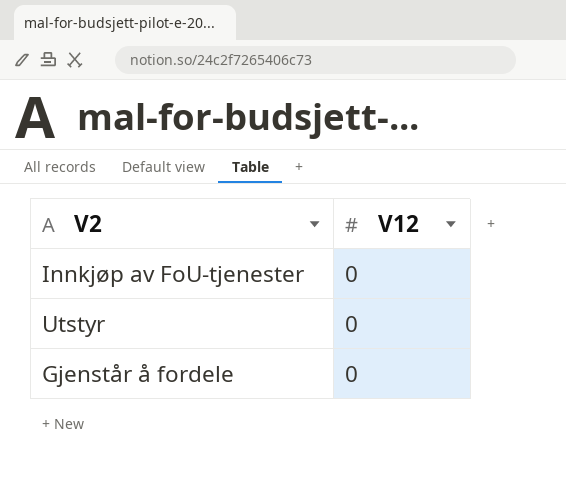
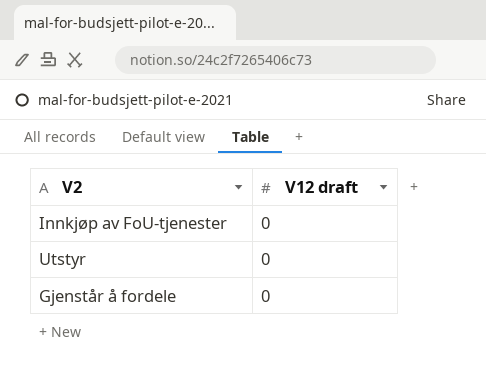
column name: V12 -> V12 draft

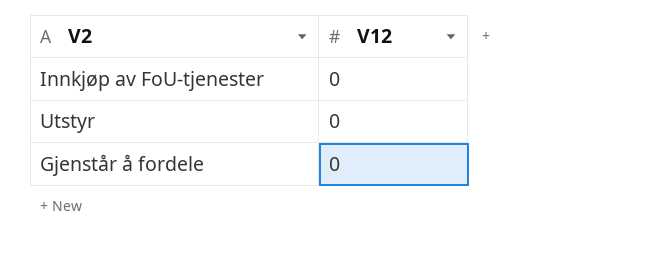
column name: V12 draft -> V12

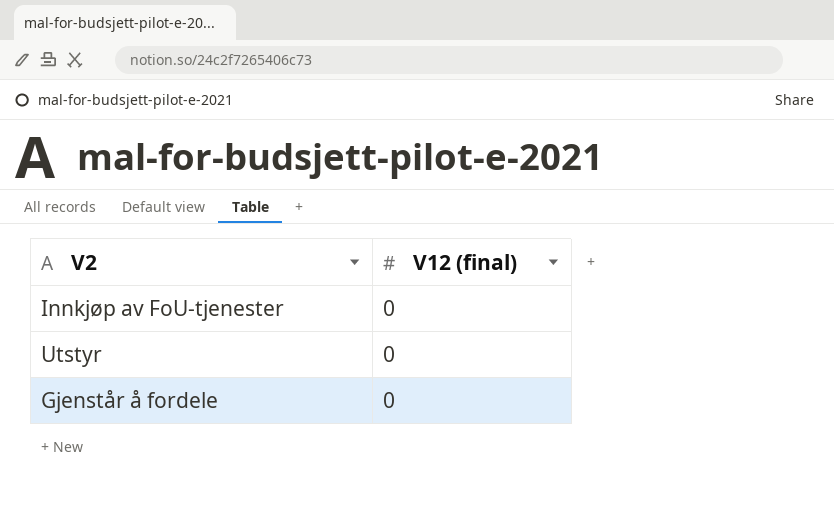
column name: V12 -> V12 (final)

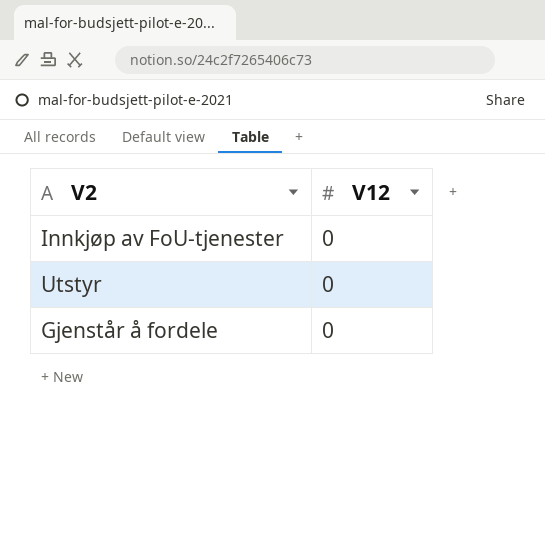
column name: V12 (final) -> V12

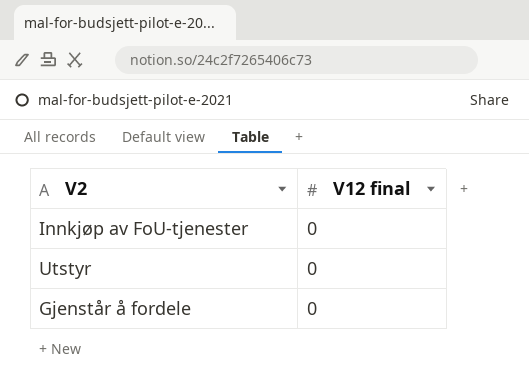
column name: V12 -> V12 final

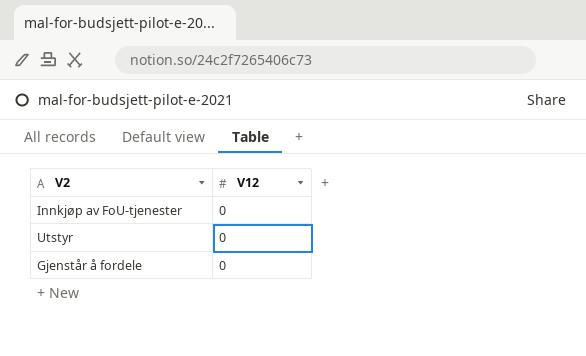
column name: V12 final -> V12

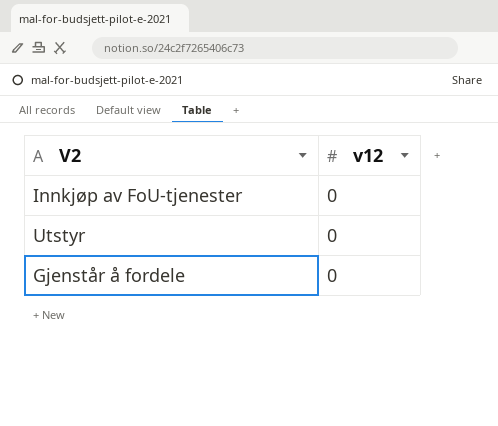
column name: V12 -> v12

